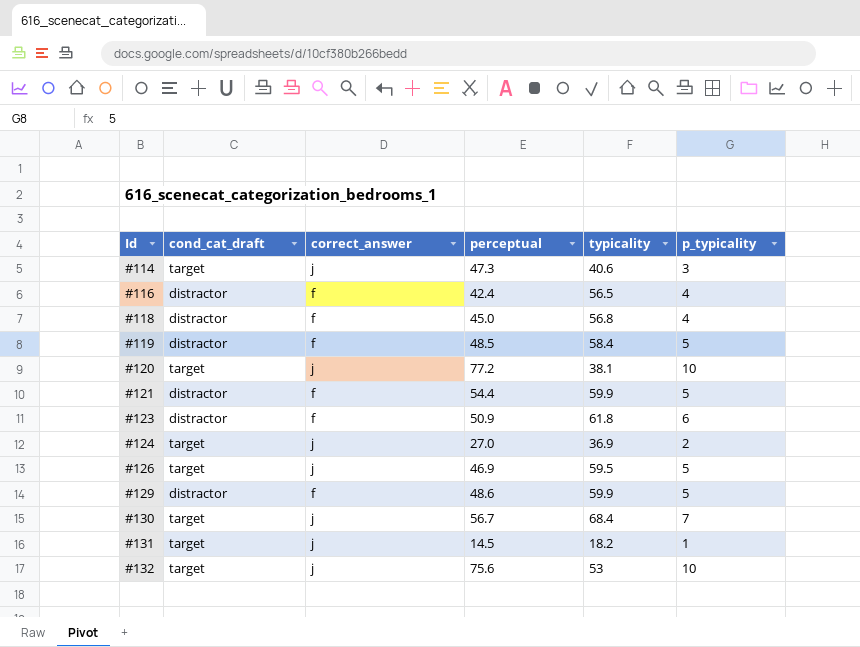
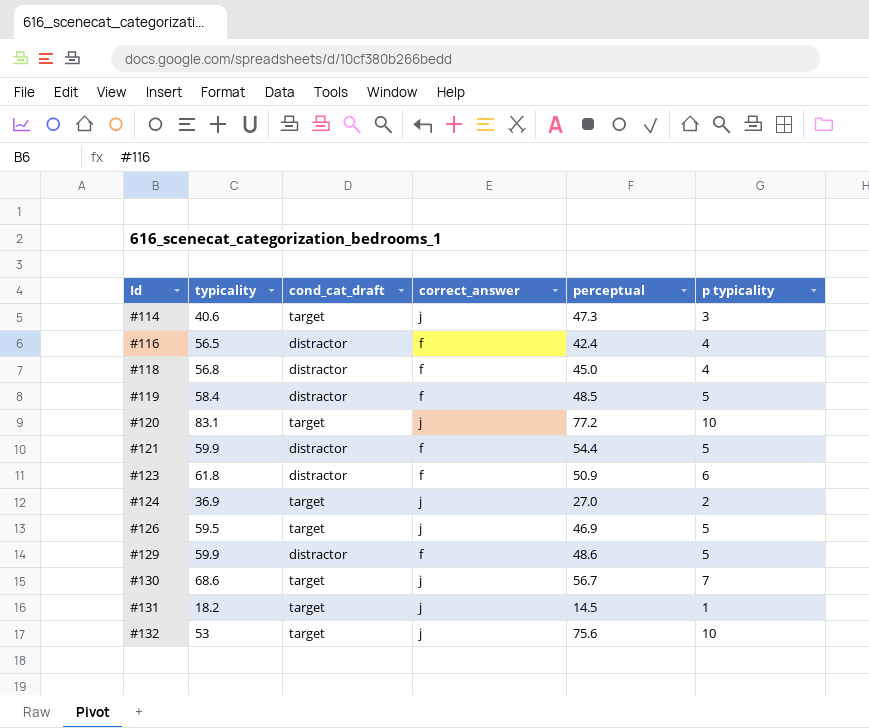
column typicality | position: 5 -> 2
column name: p_typicality -> p typicality
#120 | typicality: 38.1 -> 83.1
#130 | typicality: 68.4 -> 68.6

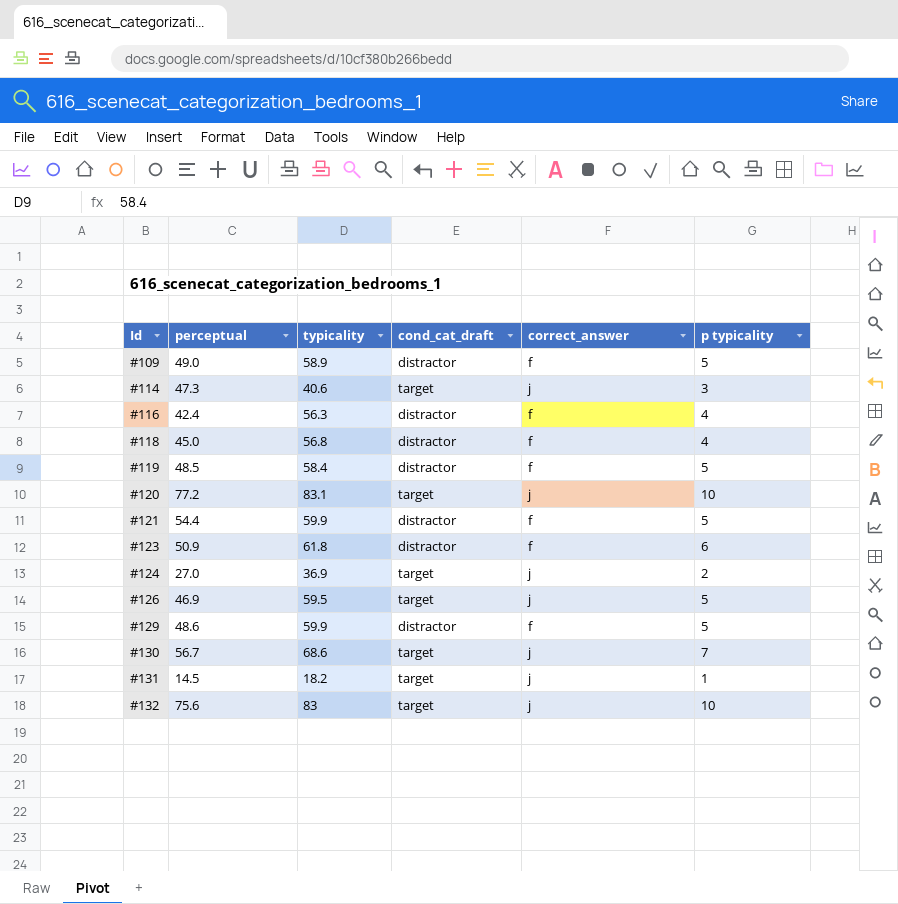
column perceptual | position: 5 -> 2
row #109: none -> 49.0 | 58.9 | distractor | f | 5
#116 | typicality: 56.5 -> 56.3
#132 | typicality: 53 -> 83

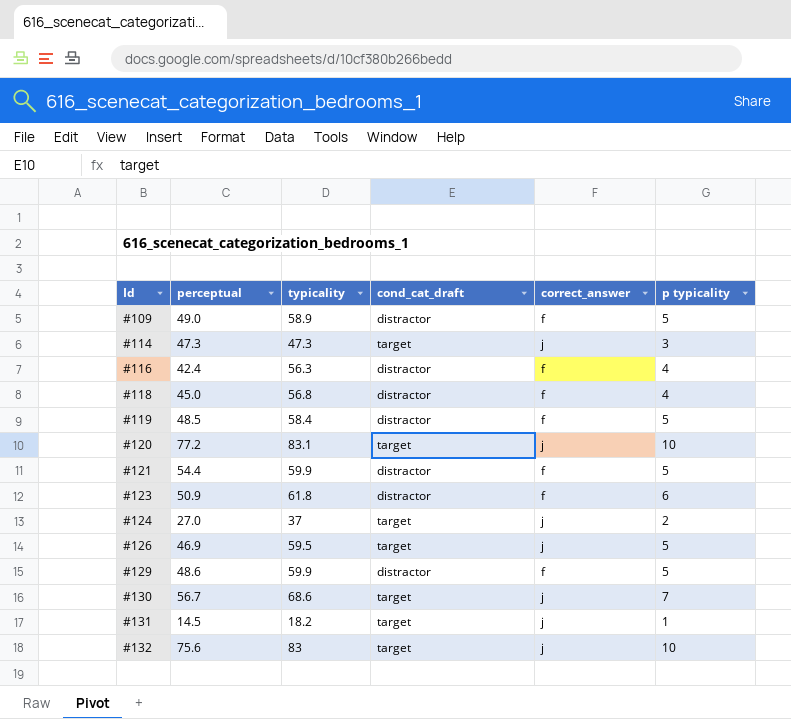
#114 | typicality: 40.6 -> 47.3
#124 | typicality: 36.9 -> 37

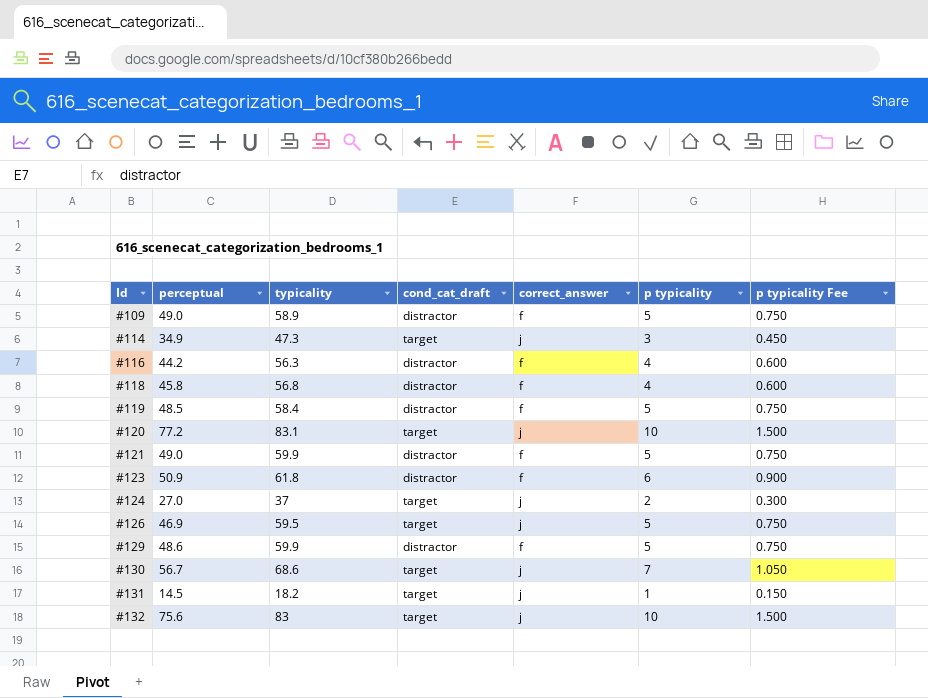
column p typicality Fee | formula: none -> [p typicality] * 0.15
#114 | perceptual: 47.3 -> 34.9
#116 | perceptual: 42.4 -> 44.2
#118 | perceptual: 45.0 -> 45.8
#121 | perceptual: 54.4 -> 49.0

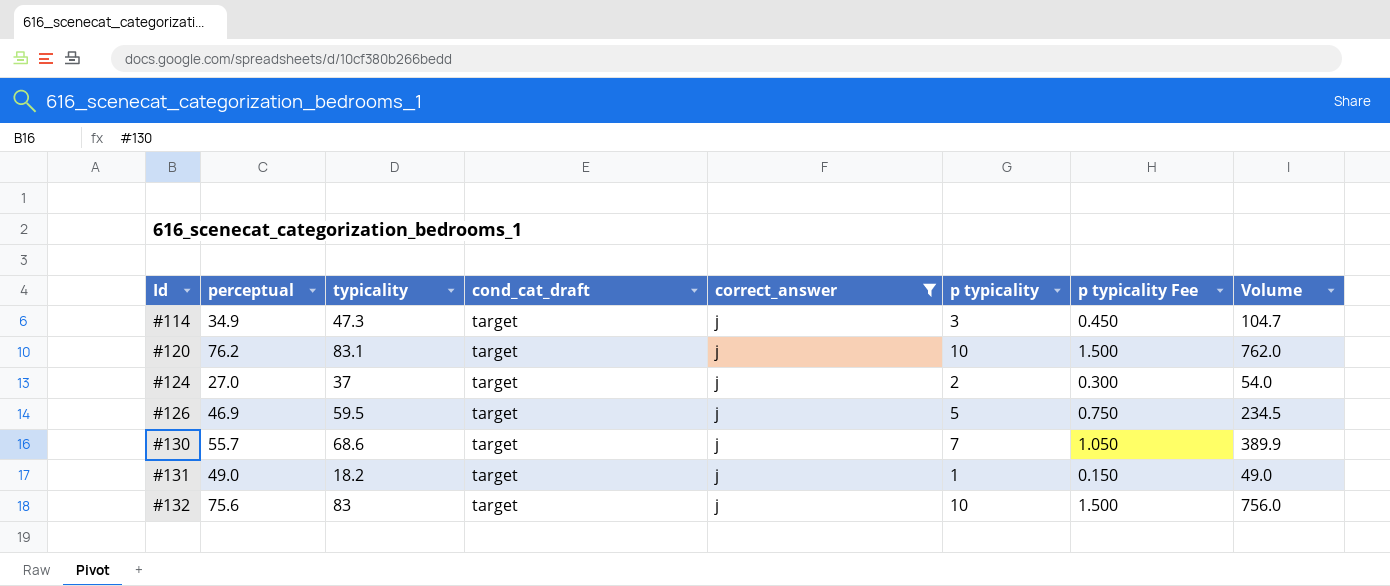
filter: none -> correct_answer = j
column Volume | formula: none -> [perceptual] * [p typicality]
#120 | perceptual: 77.2 -> 76.2
#130 | perceptual: 56.7 -> 55.7
#131 | perceptual: 14.5 -> 49.0

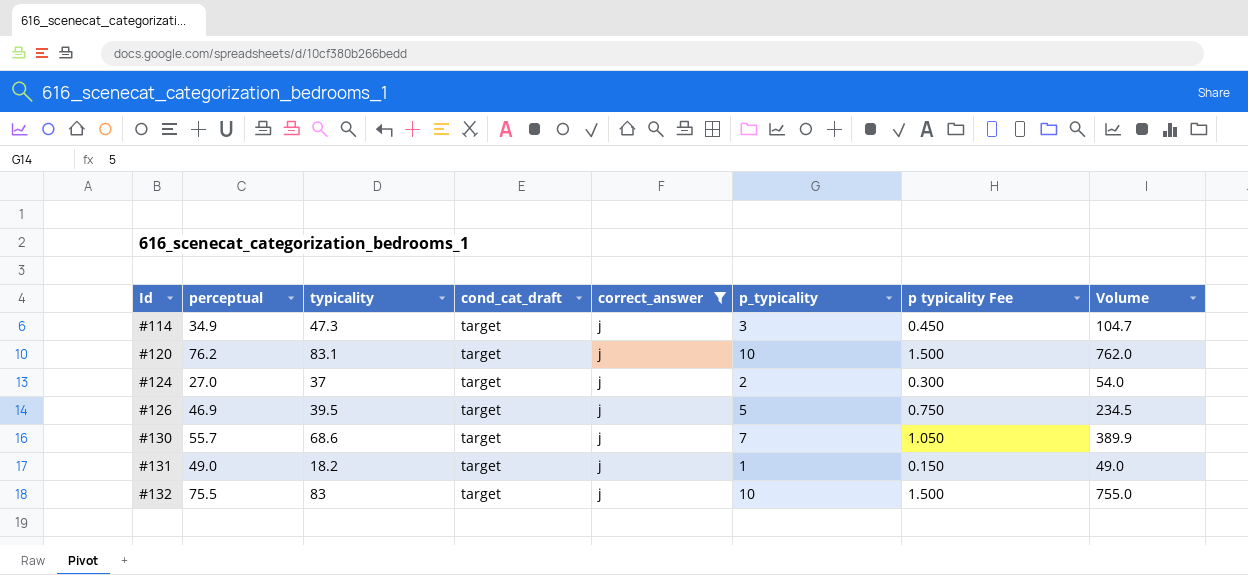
column name: p typicality -> p_typicality
#126 | typicality: 59.5 -> 39.5
#132 | perceptual: 75.6 -> 75.5
#132 | Volume: 756.0 -> 755.0

